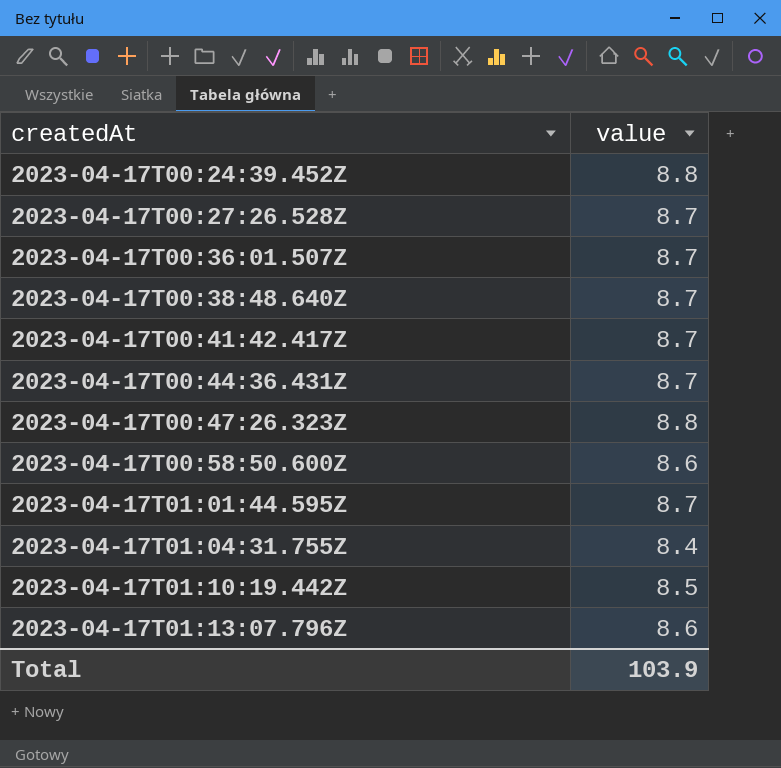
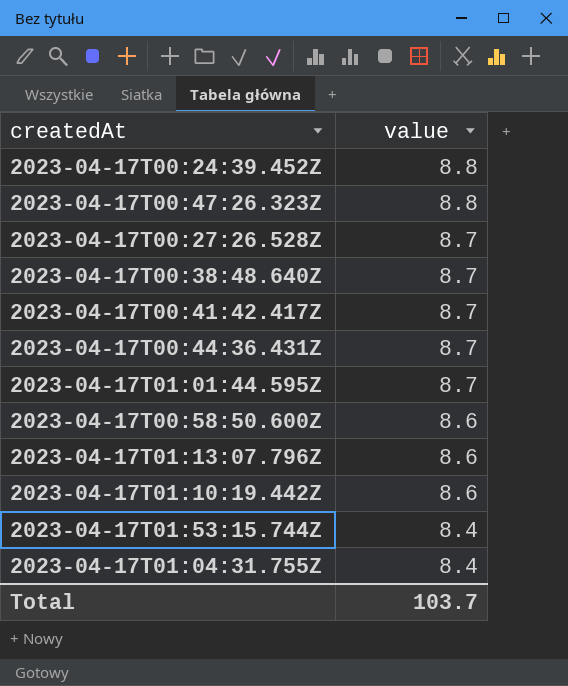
row order: createdAt ascending -> value descending
row 2023-04-17T00:36:01.507Z: 8.7 -> none
2023-04-17T01:10:19.442Z | value: 8.5 -> 8.6
row 2023-04-17T01:53:15.744Z: none -> 8.4
Total | value: 103.9 -> 103.7

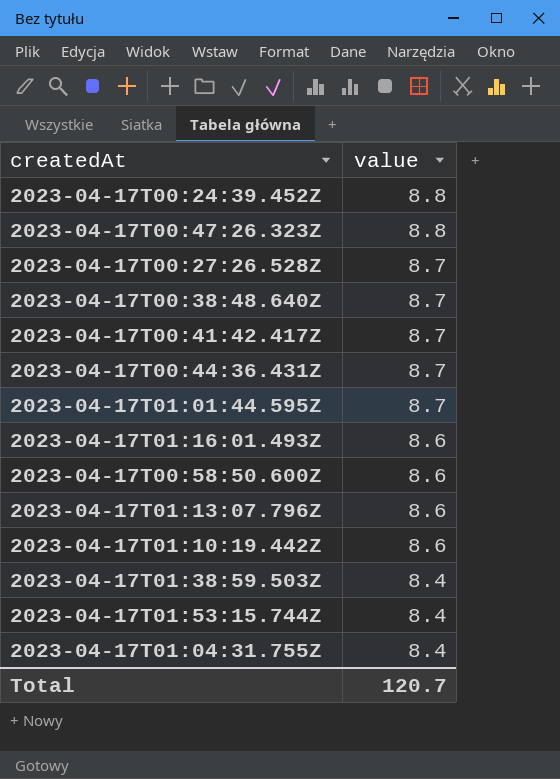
row 2023-04-17T01:16:01.493Z: none -> 8.6
row 2023-04-17T01:38:59.503Z: none -> 8.4
Total | value: 103.7 -> 120.7

